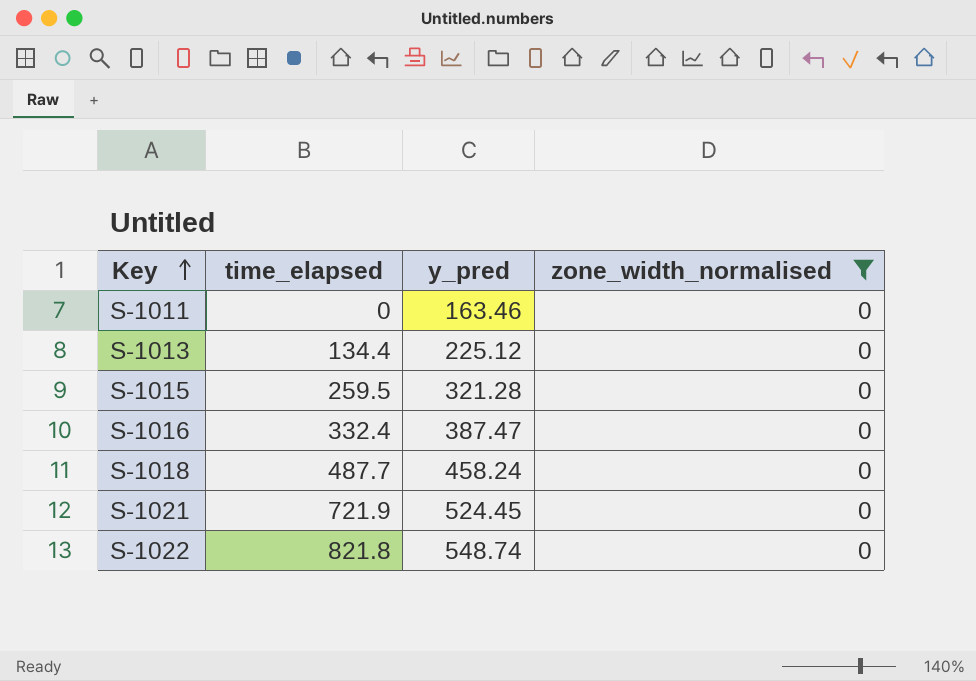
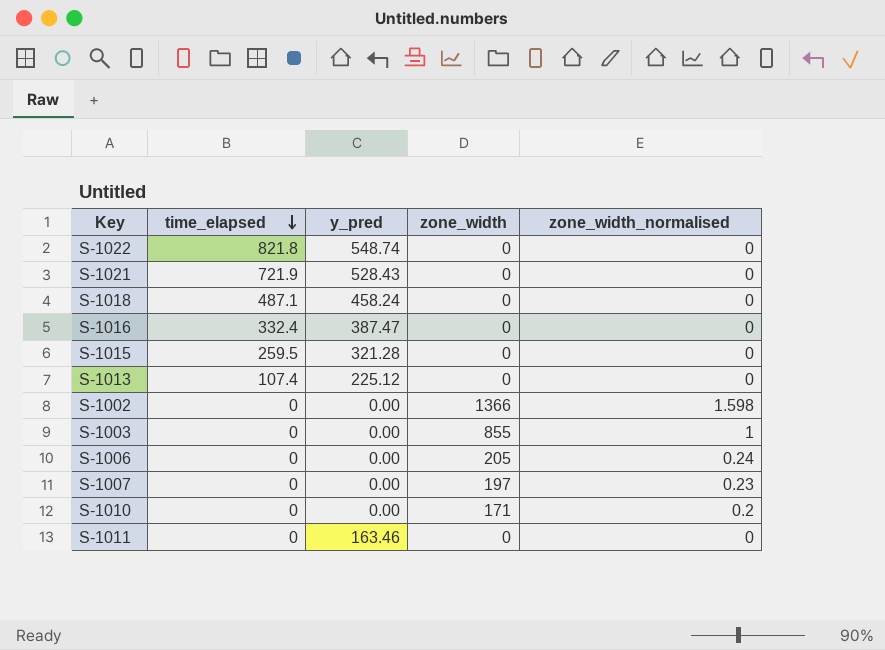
filter: zone_width_normalised = 0 -> none
row order: Key ascending -> time_elapsed descending
column zone_width | position: none -> 4
S-1021 | y_pred: 524.45 -> 528.43
S-1018 | time_elapsed: 487.7 -> 487.1
S-1013 | time_elapsed: 134.4 -> 107.4

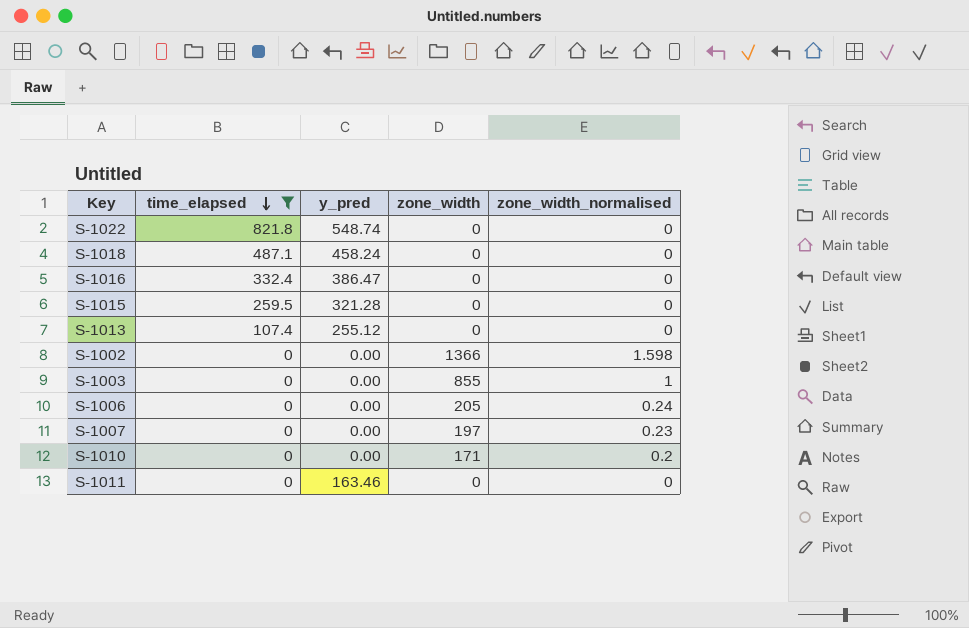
filter: none -> time_elapsed != 721.9
S-1016 | y_pred: 387.47 -> 386.47
S-1013 | y_pred: 225.12 -> 255.12

